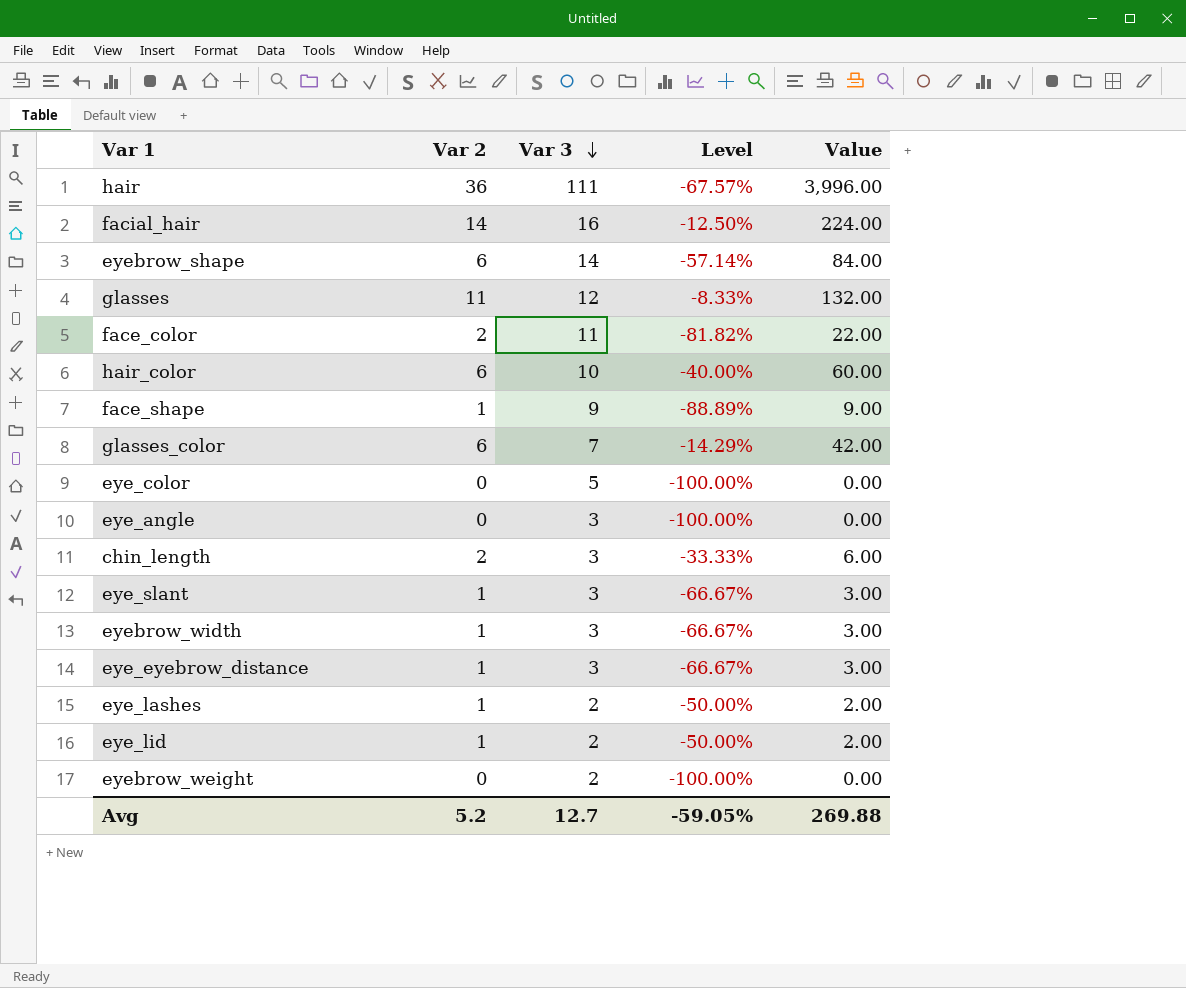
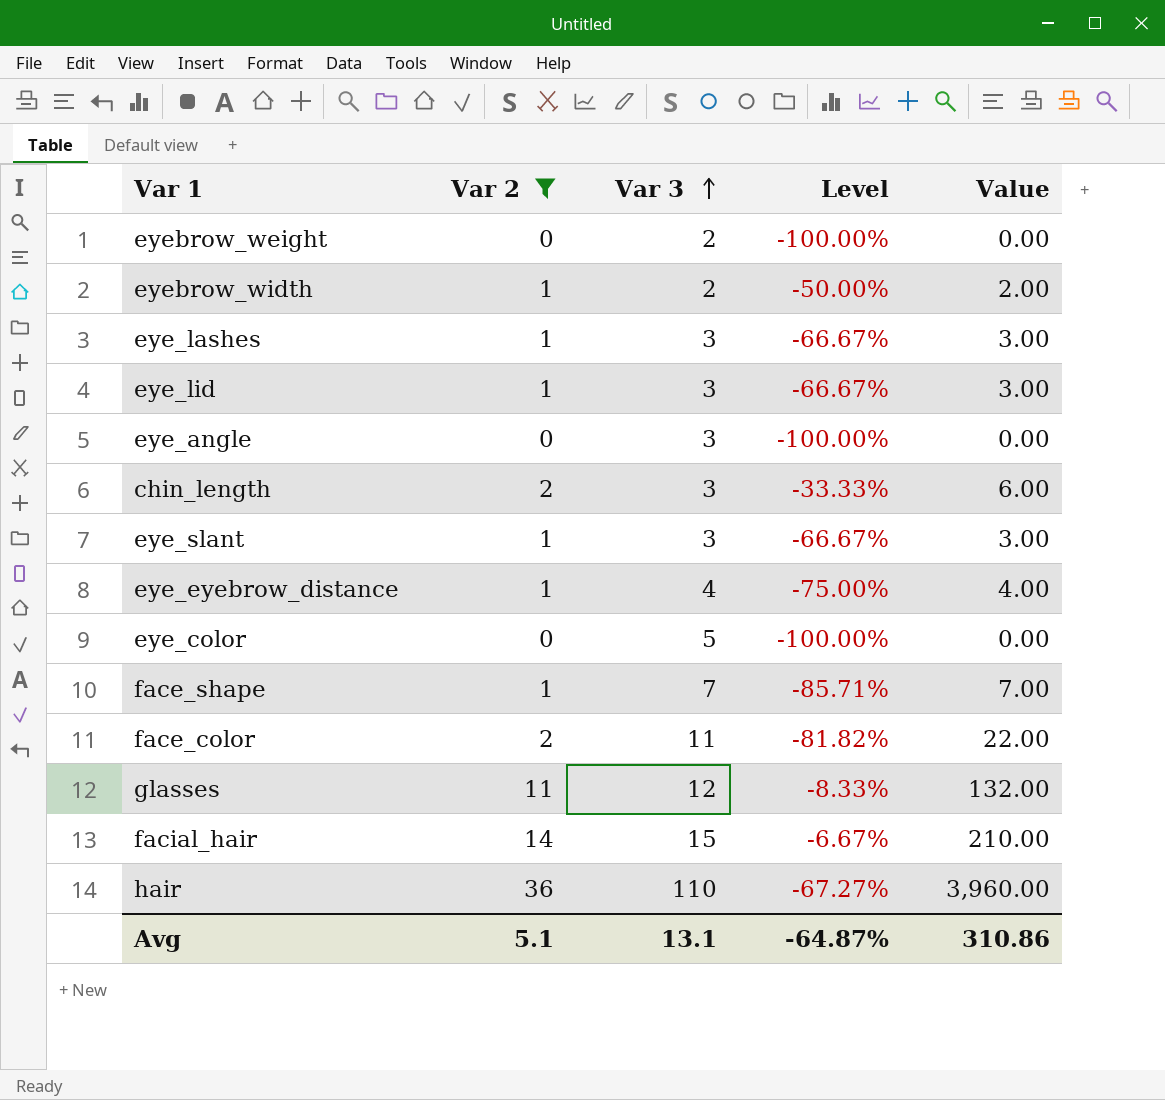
filter: none -> Var 2 != 6
row order: Var 3 descending -> Var 3 ascending
eyebrow_width | Var 3: 3 -> 2
eyebrow_width | Level: -66.67% -> -50.00%
eyebrow_width | Value: 3.00 -> 2.00
eye_lashes | Var 3: 2 -> 3
eye_lashes | Level: -50.00% -> -66.67%
eye_lashes | Value: 2.00 -> 3.00
eye_lid | Var 3: 2 -> 3
eye_lid | Level: -50.00% -> -66.67%
eye_lid | Value: 2.00 -> 3.00
eye_eyebrow_distance | Var 3: 3 -> 4
eye_eyebrow_distance | Level: -66.67% -> -75.00%
eye_eyebrow_distance | Value: 3.00 -> 4.00
face_shape | Var 3: 9 -> 7
face_shape | Level: -88.89% -> -85.71%
face_shape | Value: 9.00 -> 7.00
facial_hair | Var 3: 16 -> 15
facial_hair | Level: -12.50% -> -6.67%
facial_hair | Value: 224.00 -> 210.00
hair | Var 3: 111 -> 110
hair | Level: -67.57% -> -67.27%
hair | Value: 3,996.00 -> 3,960.00
Avg | Var 2: 5.2 -> 5.1
Avg | Var 3: 12.7 -> 13.1
Avg | Level: -59.05% -> -64.87%
Avg | Value: 269.88 -> 310.86

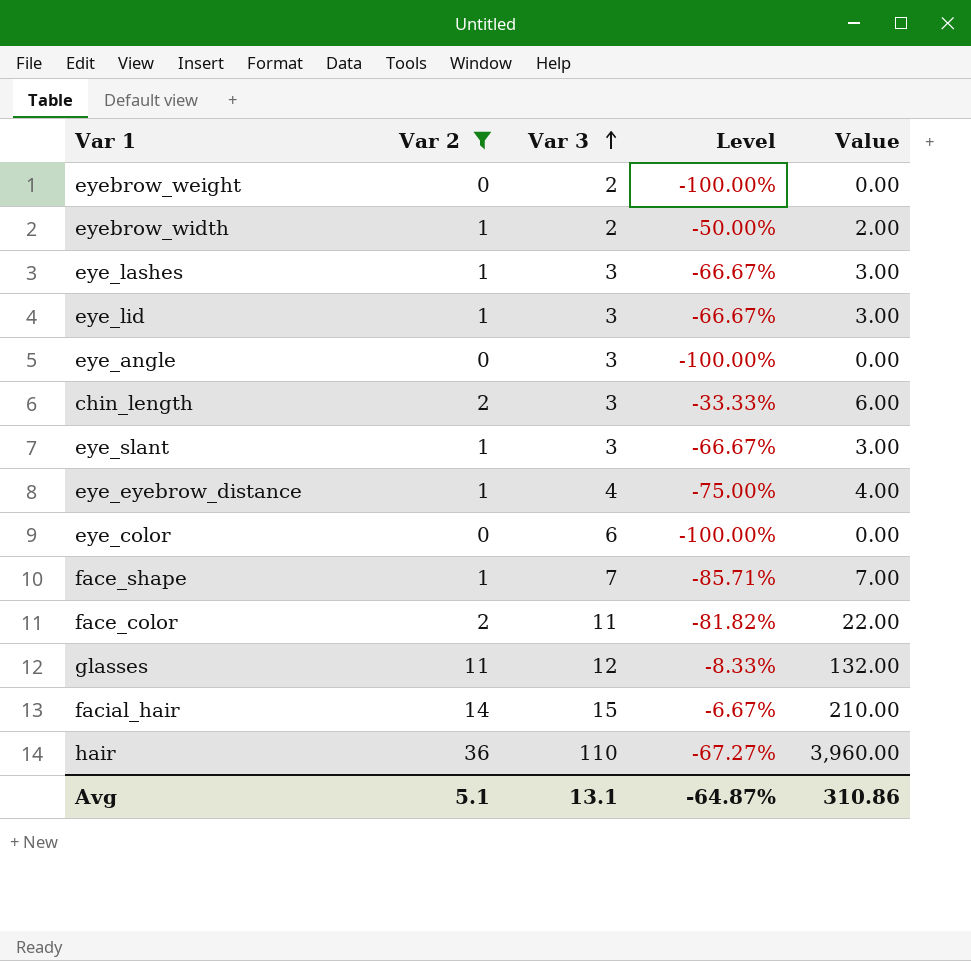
eye_color | Var 3: 5 -> 6

